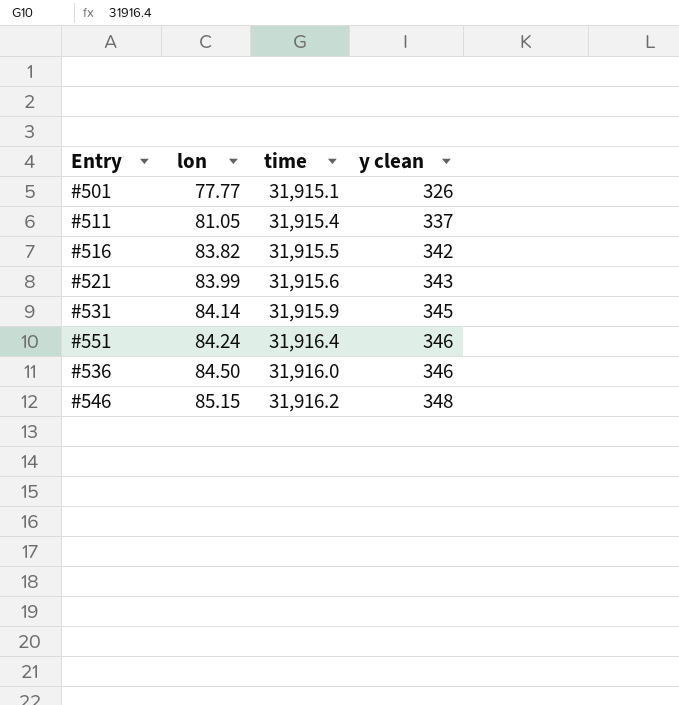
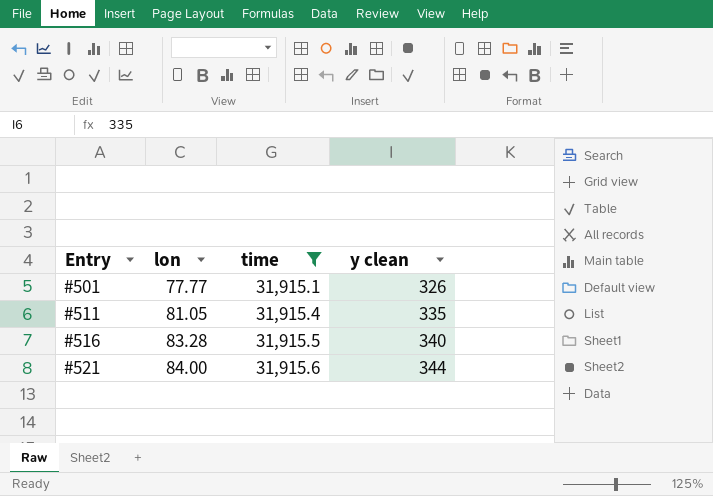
filter: none -> time <= 31,915.6
#511 | y clean: 337 -> 335
#516 | lon: 83.82 -> 83.28
#516 | y clean: 342 -> 340
#521 | lon: 83.99 -> 84.00
#521 | y clean: 343 -> 344

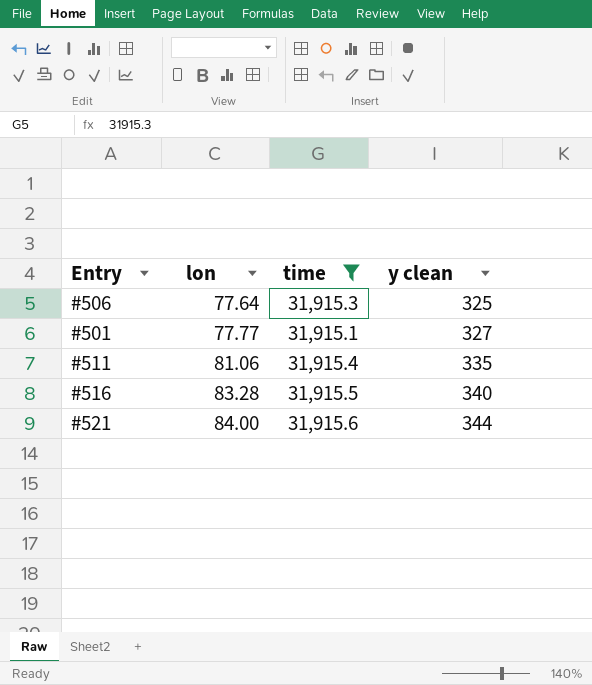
row #506: none -> 77.64 | 31,915.3 | 325
#501 | y clean: 326 -> 327
#511 | lon: 81.05 -> 81.06

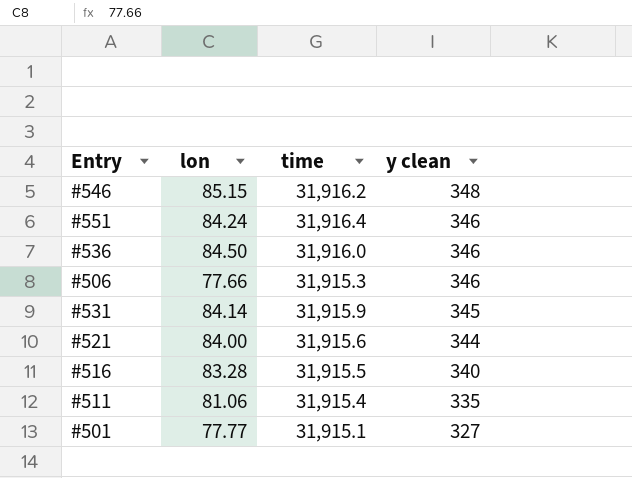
filter: time <= 31,915.6 -> none
row order: lon ascending -> y clean descending
#506 | lon: 77.64 -> 77.66
#506 | y clean: 325 -> 346

